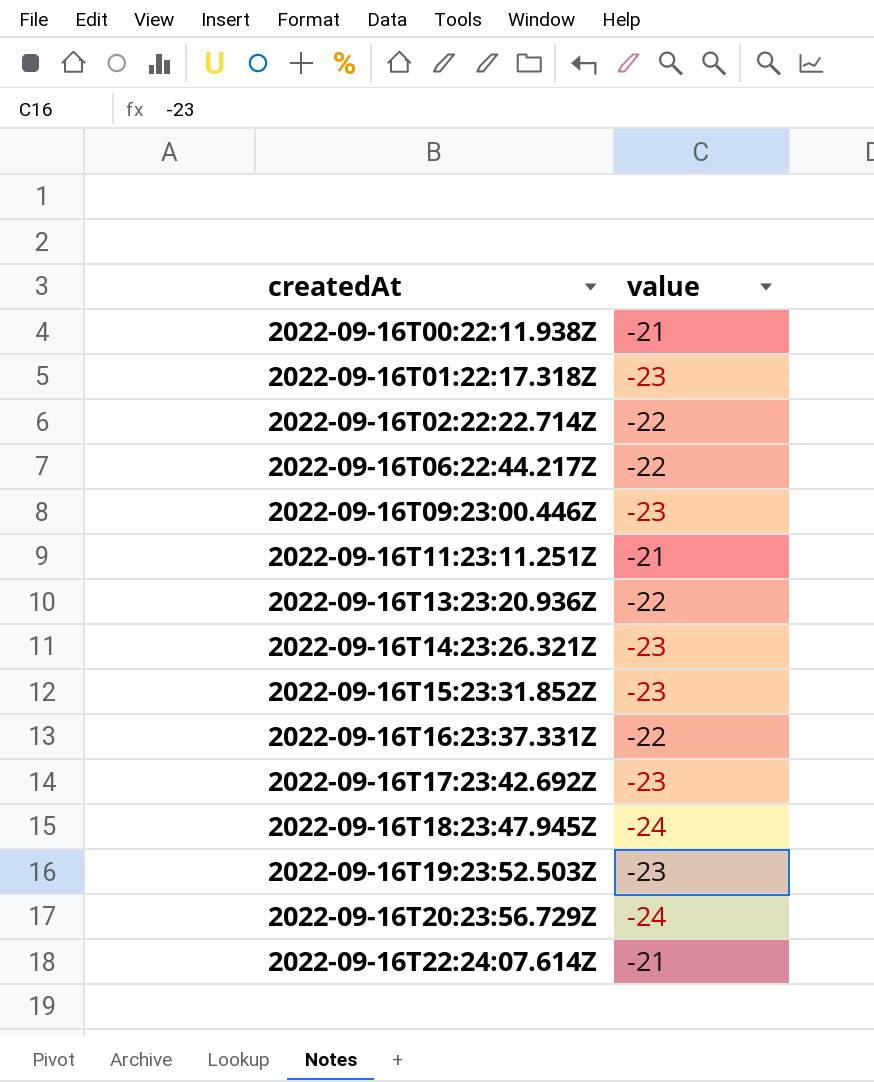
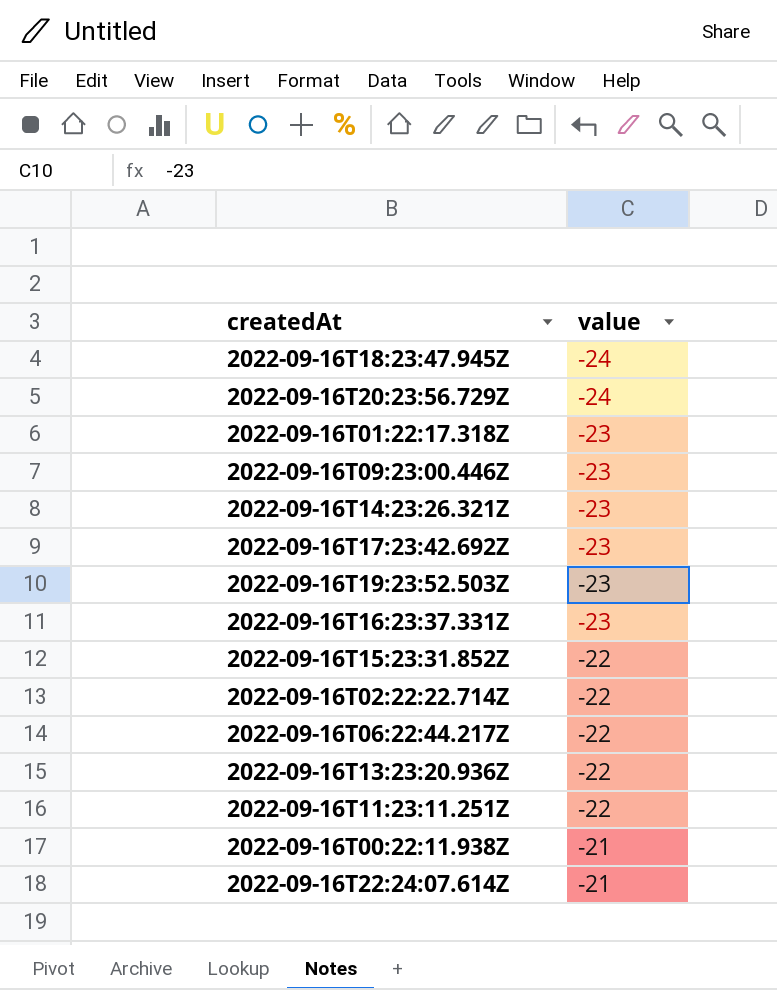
row order: createdAt ascending -> value ascending
2022-09-16T16:23:37.331Z | value: -22 -> -23
2022-09-16T15:23:31.852Z | value: -23 -> -22
2022-09-16T11:23:11.251Z | value: -21 -> -22

